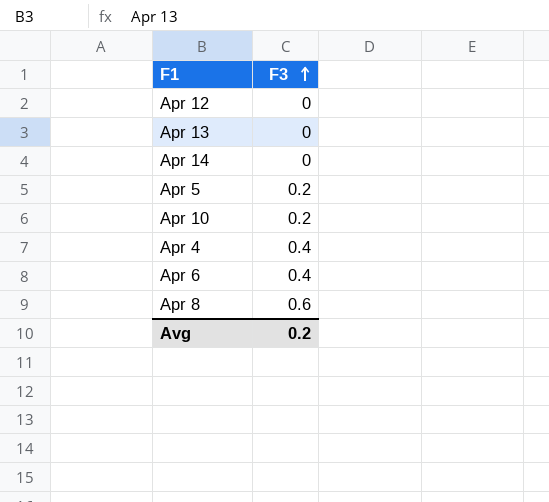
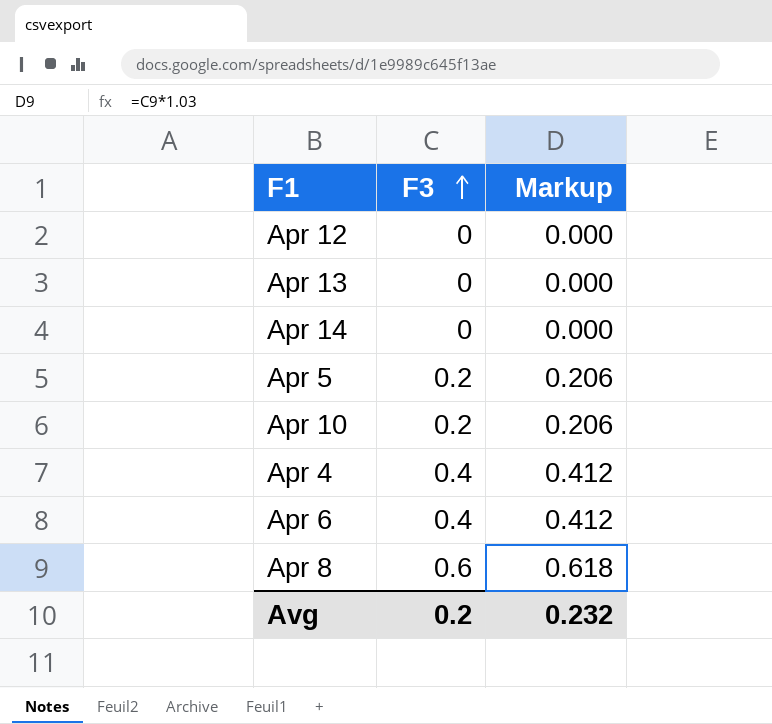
column Markup | formula: none -> [F3] * 1.03

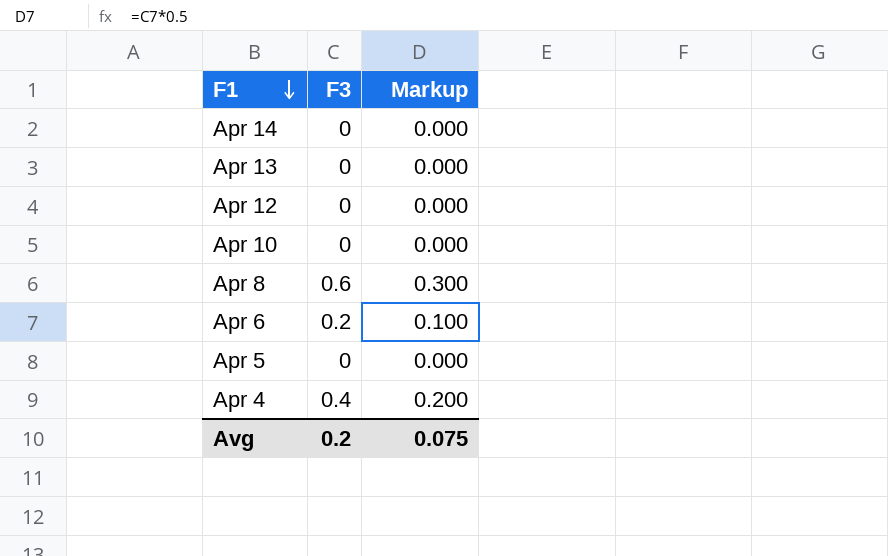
row order: F3 ascending -> F1 descending
column Markup | formula: [F3] * 1.03 -> [F3] * 0.5
Apr 10 | F3: 0.2 -> 0
Apr 6 | F3: 0.4 -> 0.2
Apr 5 | F3: 0.2 -> 0
Avg | Markup: 0.232 -> 0.075

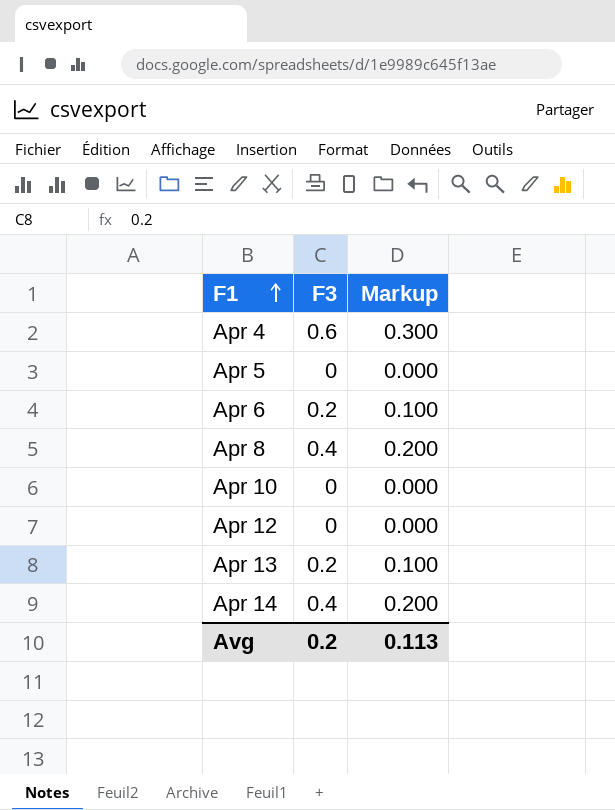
row order: F1 descending -> F1 ascending
Apr 4 | F3: 0.4 -> 0.6
Apr 4 | Markup: 0.200 -> 0.300
Apr 8 | F3: 0.6 -> 0.4
Apr 8 | Markup: 0.300 -> 0.200
Apr 13 | F3: 0 -> 0.2
Apr 13 | Markup: 0.000 -> 0.100
Apr 14 | F3: 0 -> 0.4
Apr 14 | Markup: 0.000 -> 0.200
Avg | Markup: 0.075 -> 0.113

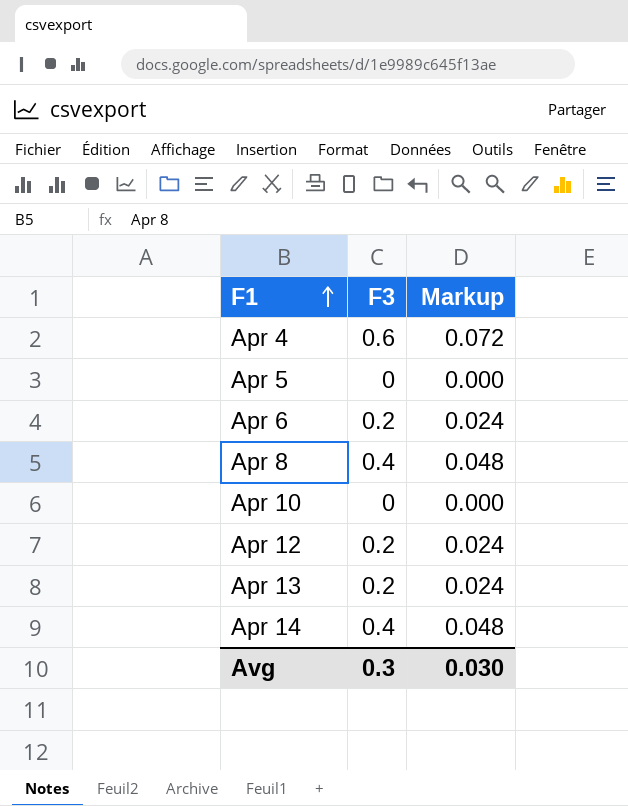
column Markup | formula: [F3] * 0.5 -> [F3] * 0.12
Apr 12 | F3: 0 -> 0.2
Avg | F3: 0.2 -> 0.3
Avg | Markup: 0.113 -> 0.030

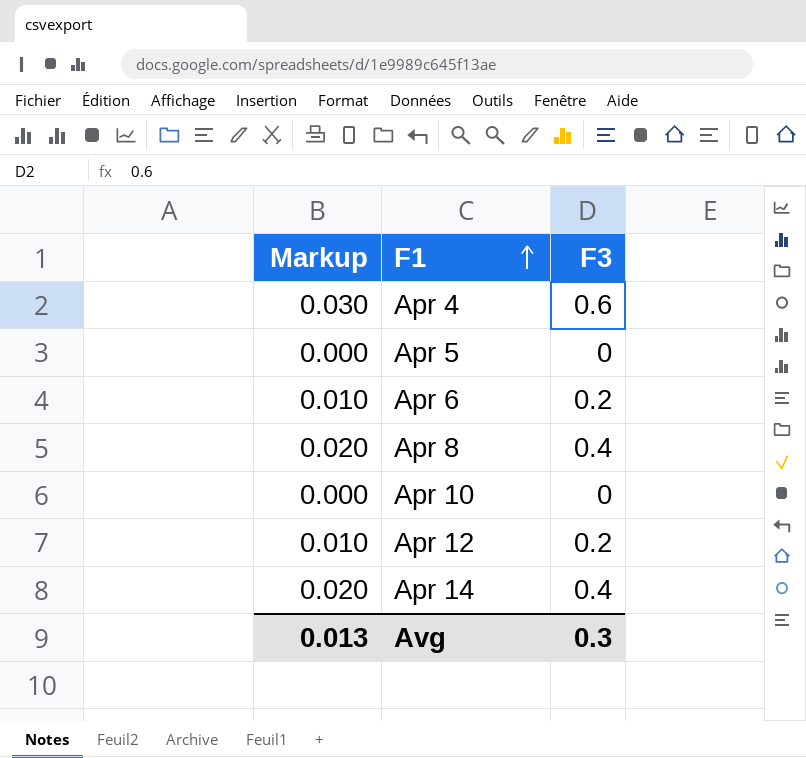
column Markup | formula: [F3] * 0.12 -> [F3] * 0.05
column Markup | position: 3 -> 1
row Apr 13: 0.2 | 0.024 -> none
Avg | Markup: 0.030 -> 0.013

